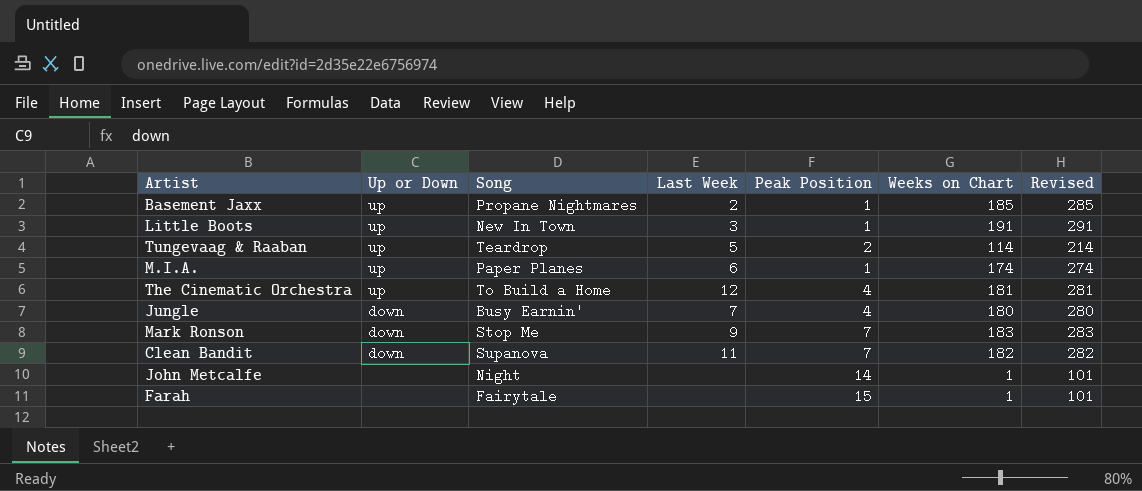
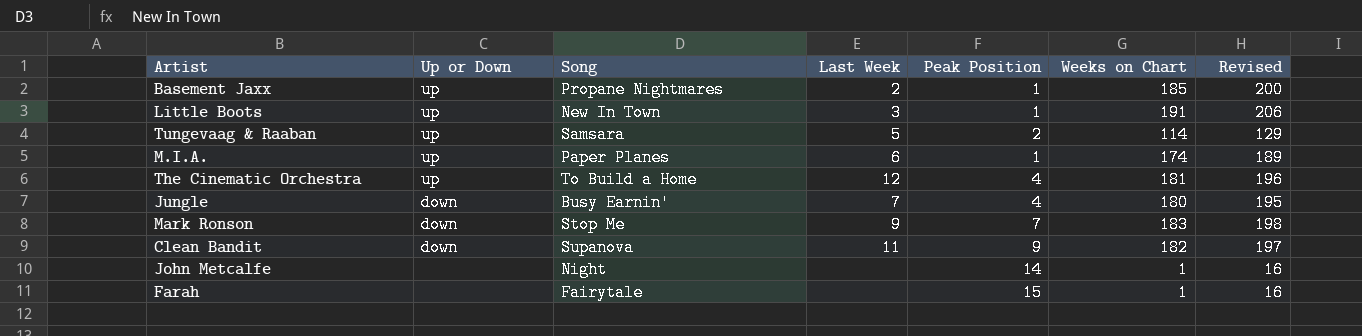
column Revised | formula: [Weeks on Chart] + 100 -> [Weeks on Chart] + 15
Tungevaag & Raaban | Song: Teardrop -> Samsara
Clean Bandit | Peak Position: 7 -> 9

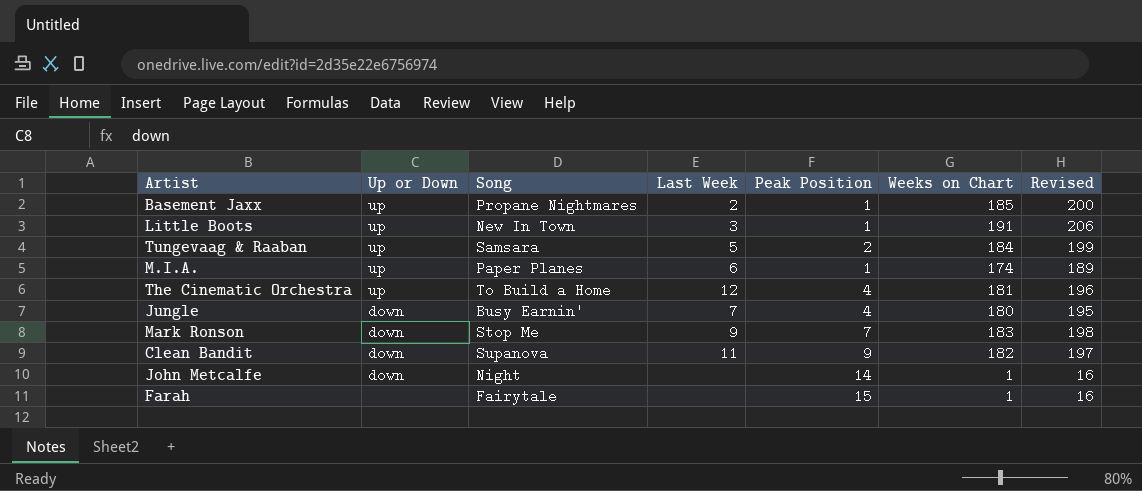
Tungevaag & Raaban | Weeks on Chart: 114 -> 184
Tungevaag & Raaban | Revised: 129 -> 199
John Metcalfe | Up or Down: none -> down

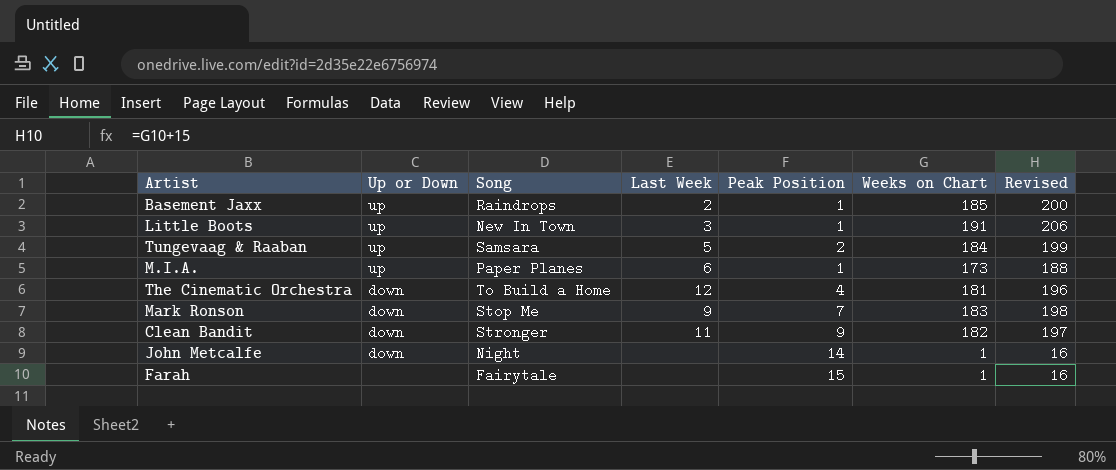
row Jungle: down | Busy Earnin' | 7 | 4 | 180 | 195 -> none
Basement Jaxx | Song: Propane Nightmares -> Raindrops
M.I.A. | Weeks on Chart: 174 -> 173
M.I.A. | Revised: 189 -> 188
The Cinematic Orchestra | Up or Down: up -> down
Clean Bandit | Song: Supanova -> Stronger

